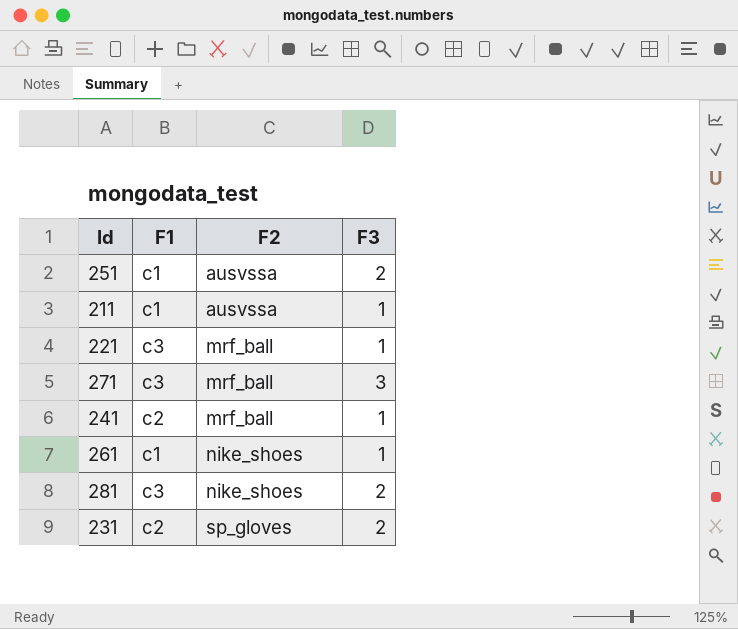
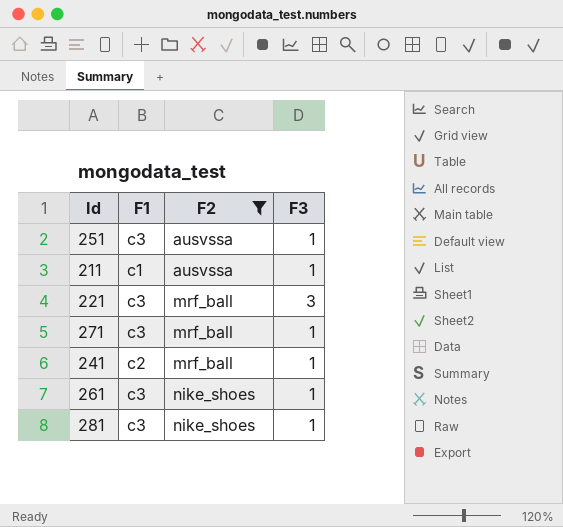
filter: none -> F2 != sp_gloves
251 | F1: c1 -> c3
251 | F3: 2 -> 1
221 | F3: 1 -> 3
271 | F3: 3 -> 1
261 | F1: c1 -> c3
281 | F3: 2 -> 1

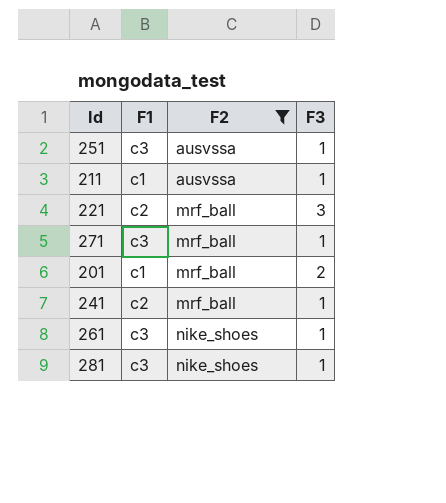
221 | F1: c3 -> c2
row 201: none -> c1 | mrf_ball | 2

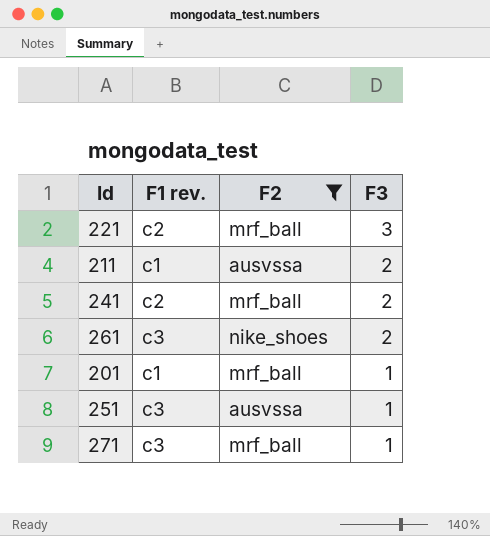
row order: F2 ascending -> F3 descending
column name: F1 -> F1 rev.
row 281: c3 | nike_shoes | 1 -> none
211 | F3: 1 -> 2
241 | F3: 1 -> 2
261 | F3: 1 -> 2
201 | F3: 2 -> 1

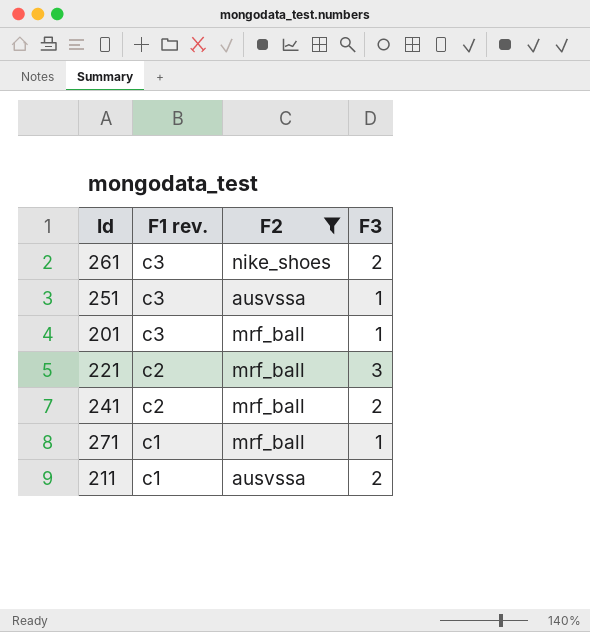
row order: F3 descending -> F1 rev. descending
201 | F1 rev.: c1 -> c3
271 | F1 rev.: c3 -> c1

